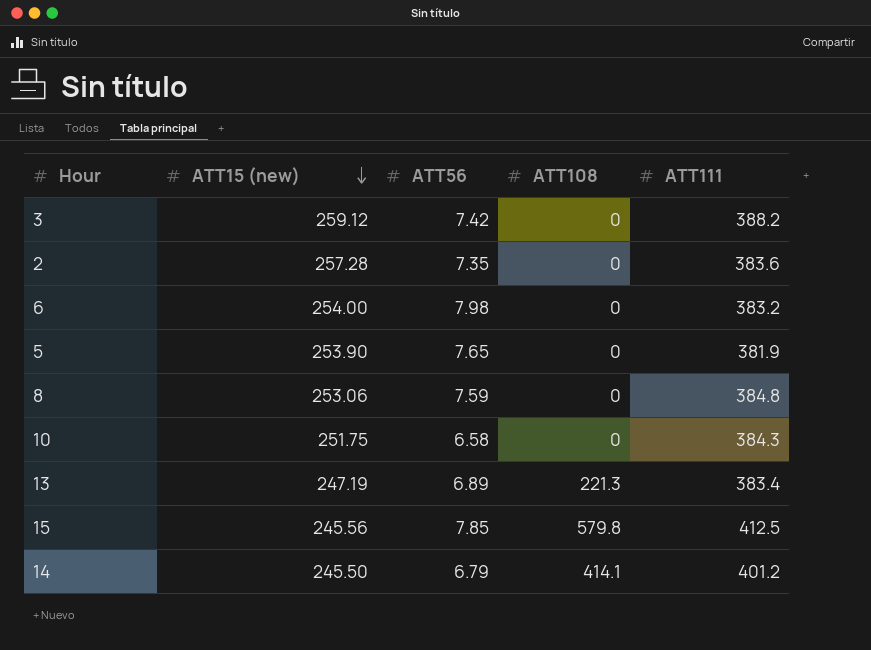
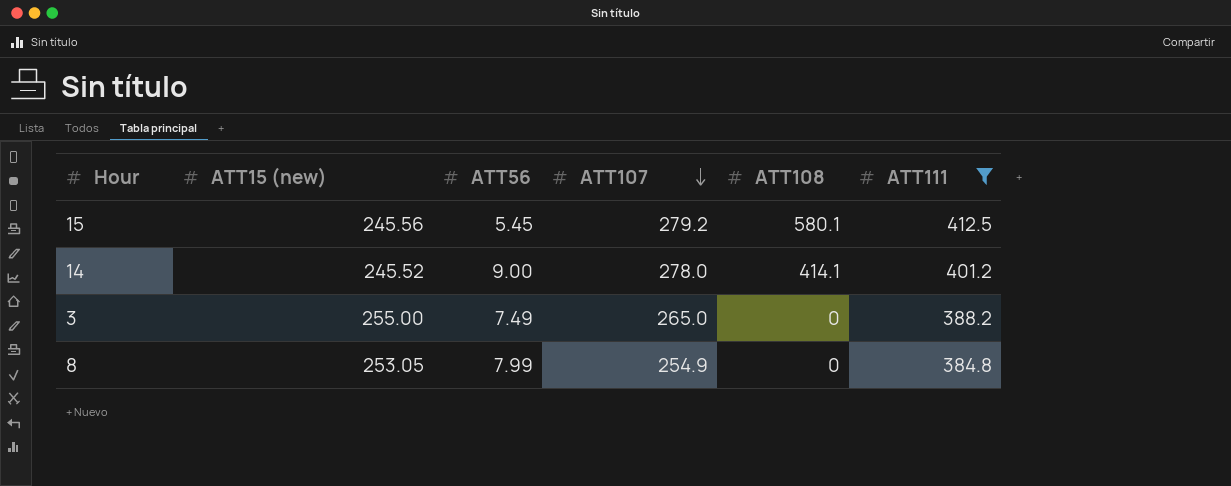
filter: none -> ATT111 >= 384.8
row order: ATT15 (new) descending -> ATT107 descending
column ATT107 | position: none -> 4
15 | ATT56: 7.85 -> 5.45
15 | ATT108: 579.8 -> 580.1
14 | ATT15 (new): 245.50 -> 245.52
14 | ATT56: 6.79 -> 9.00
3 | ATT15 (new): 259.12 -> 255.00
3 | ATT56: 7.42 -> 7.49
8 | ATT15 (new): 253.06 -> 253.05
8 | ATT56: 7.59 -> 7.99

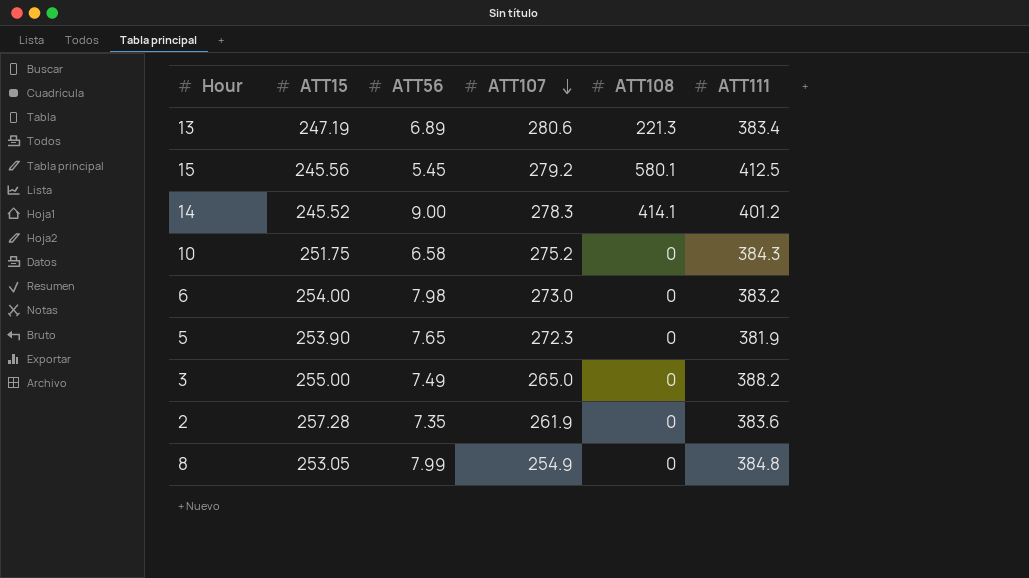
filter: ATT111 >= 384.8 -> none
column name: ATT15 (new) -> ATT15
14 | ATT107: 278.0 -> 278.3

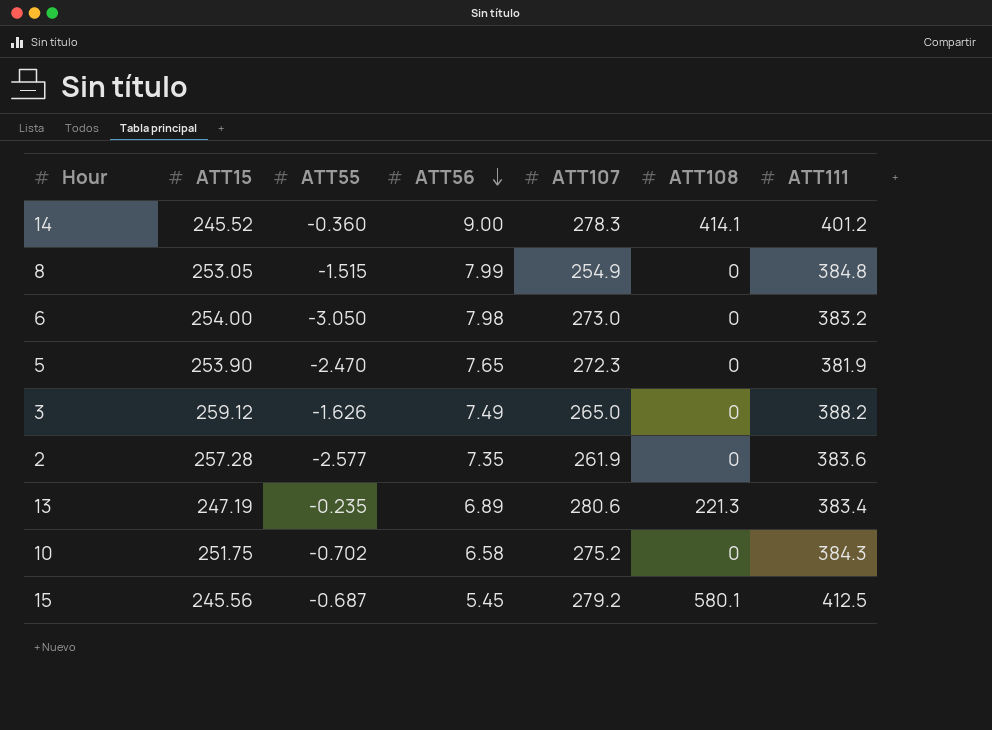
row order: ATT107 descending -> ATT56 descending
column ATT55 | position: none -> 3
3 | ATT15: 255.00 -> 259.12

